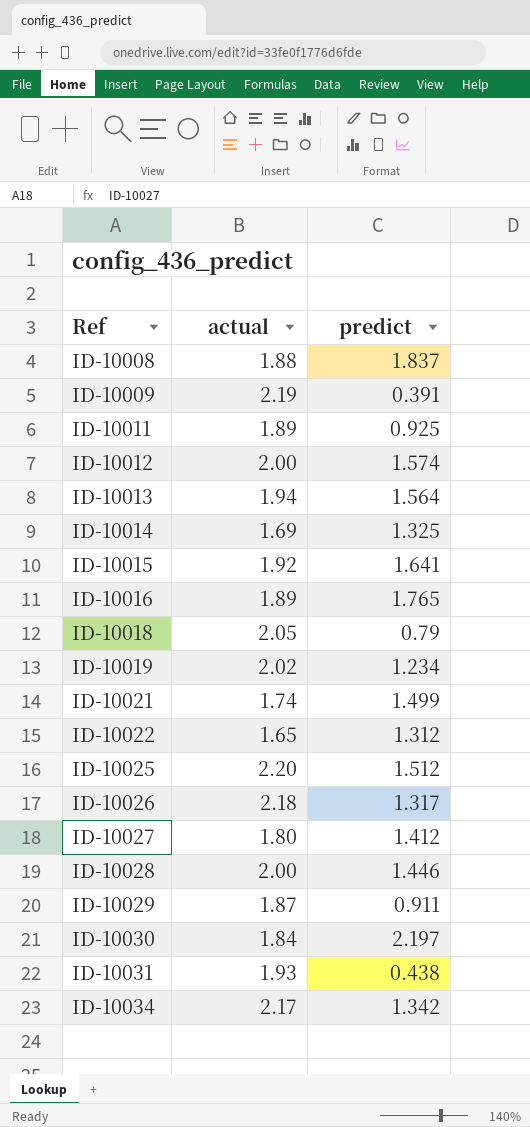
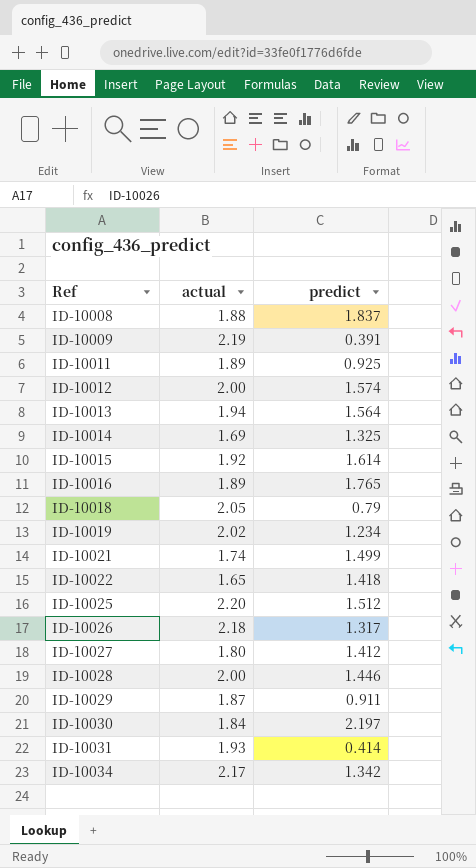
ID-10015 | predict: 1.641 -> 1.614
ID-10022 | predict: 1.312 -> 1.418
ID-10031 | predict: 0.438 -> 0.414

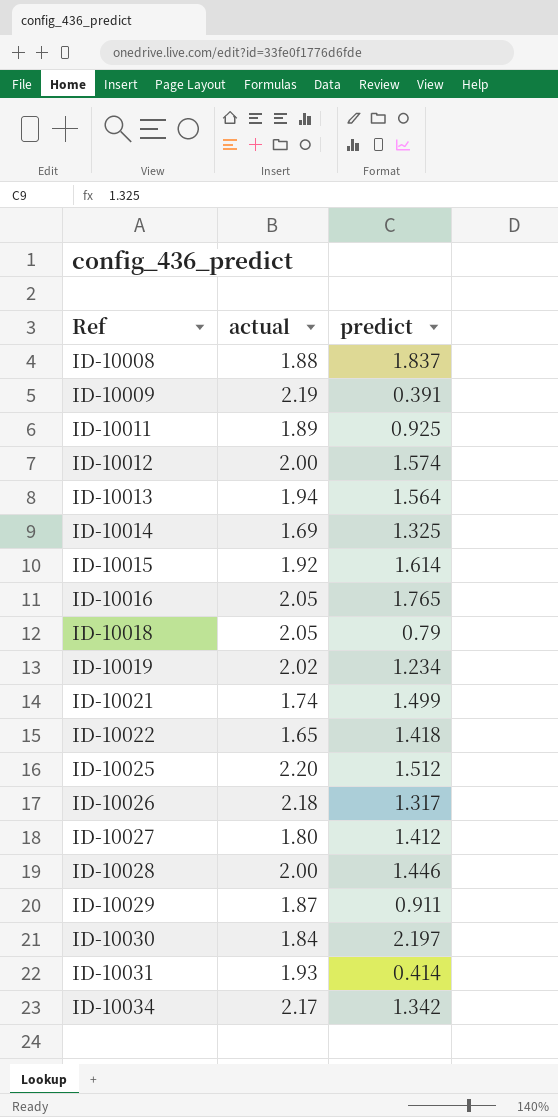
ID-10016 | actual: 1.89 -> 2.05

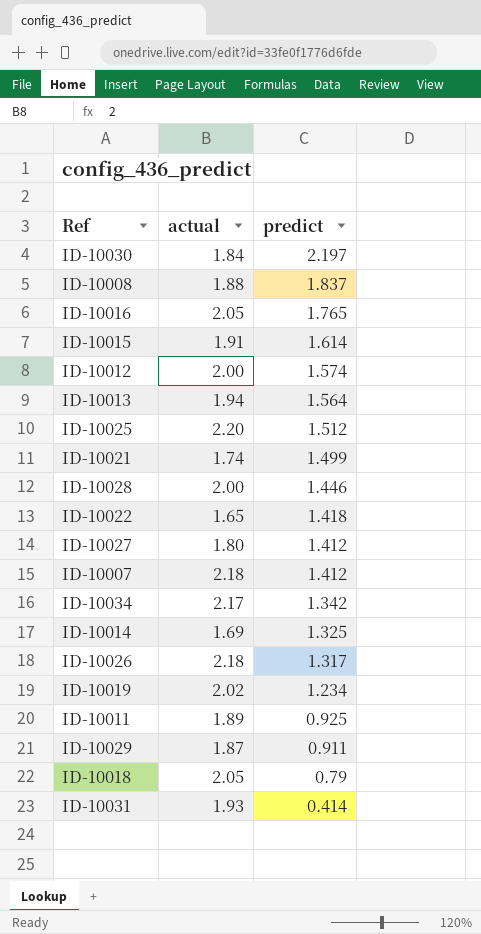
row order: Ref ascending -> predict descending
row ID-10009: 2.19 | 0.391 -> none
ID-10015 | actual: 1.92 -> 1.91
row ID-10007: none -> 2.18 | 1.412

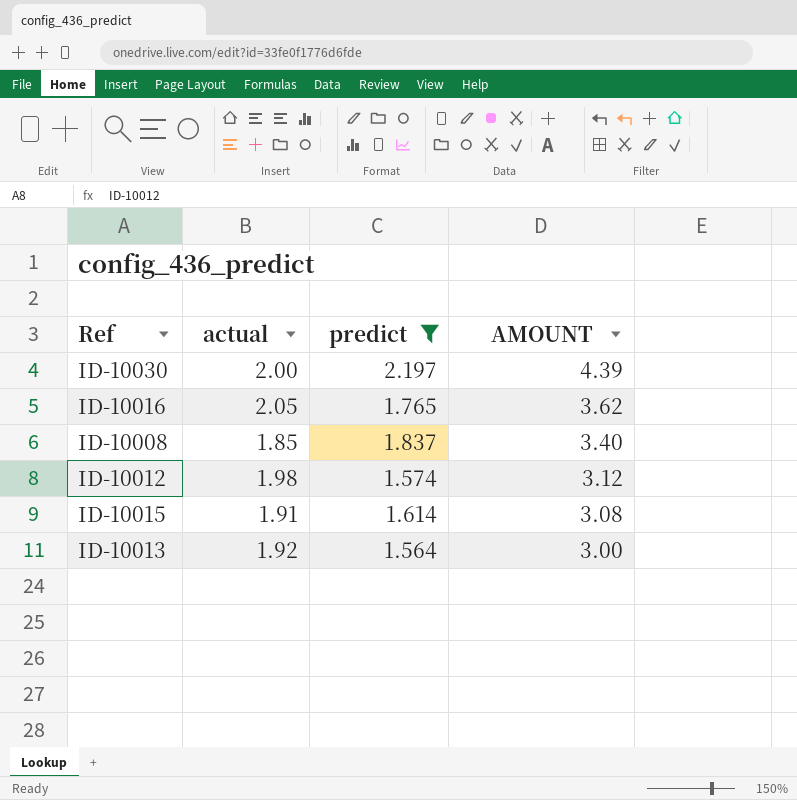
filter: none -> predict >= 1.564
row order: predict descending -> AMOUNT descending
column AMOUNT | formula: none -> [actual] * [predict]
ID-10030 | actual: 1.84 -> 2.00
ID-10008 | actual: 1.88 -> 1.85
ID-10012 | actual: 2.00 -> 1.98
ID-10013 | actual: 1.94 -> 1.92

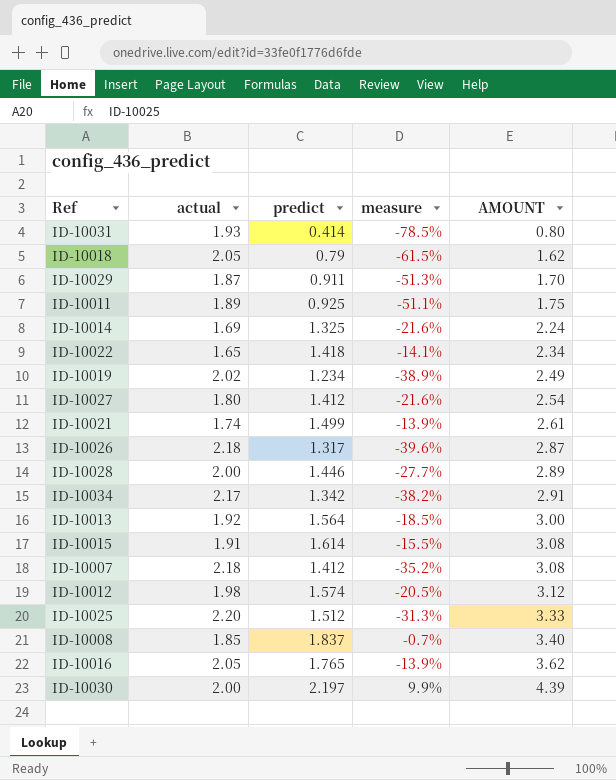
filter: predict >= 1.564 -> none
row order: AMOUNT descending -> AMOUNT ascending
column measure | formula: none -> ([predict] - [actual]) / [actual]

